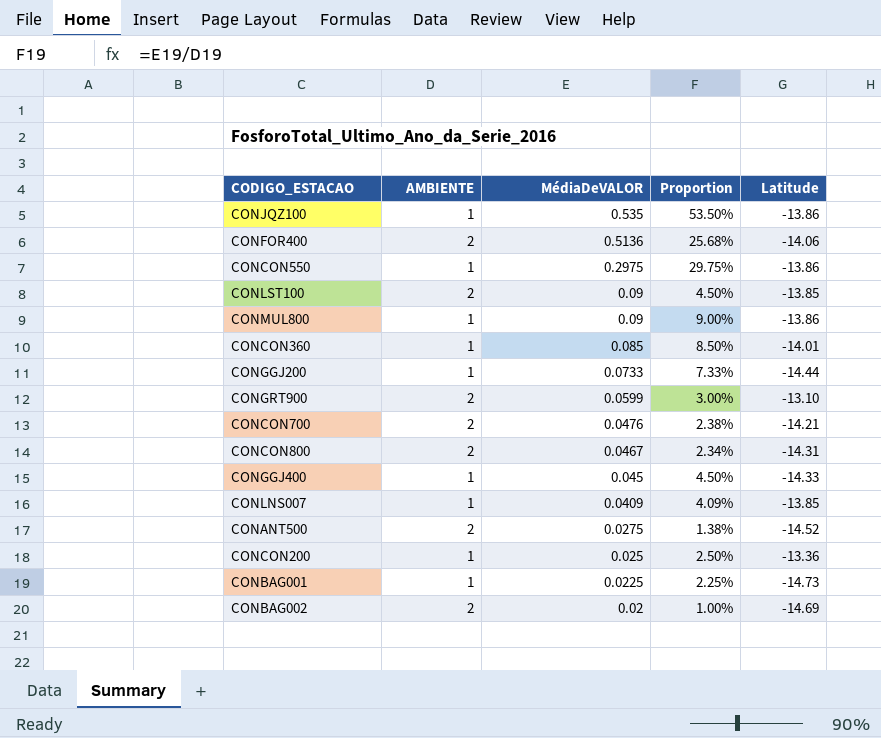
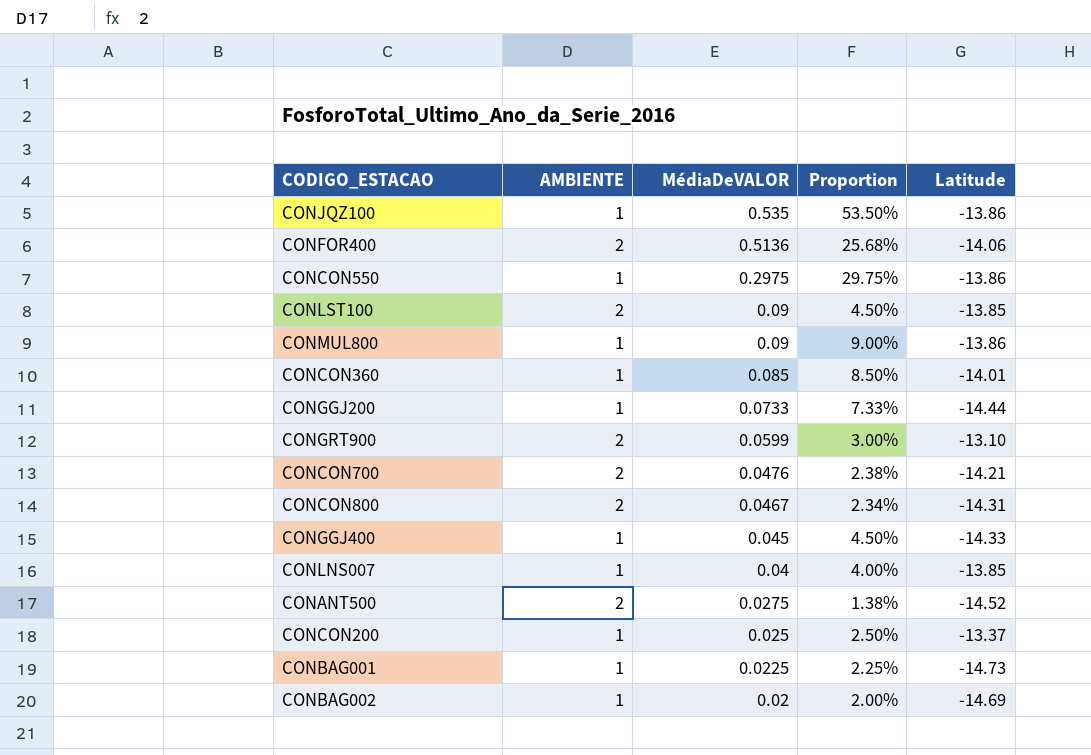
CONLNS007 | MédiaDeVALOR: 0.0409 -> 0.04
CONLNS007 | Proportion: 4.09% -> 4.00%
CONCON200 | Latitude: -13.36 -> -13.37
CONBAG002 | AMBIENTE: 2 -> 1
CONBAG002 | Proportion: 1.00% -> 2.00%

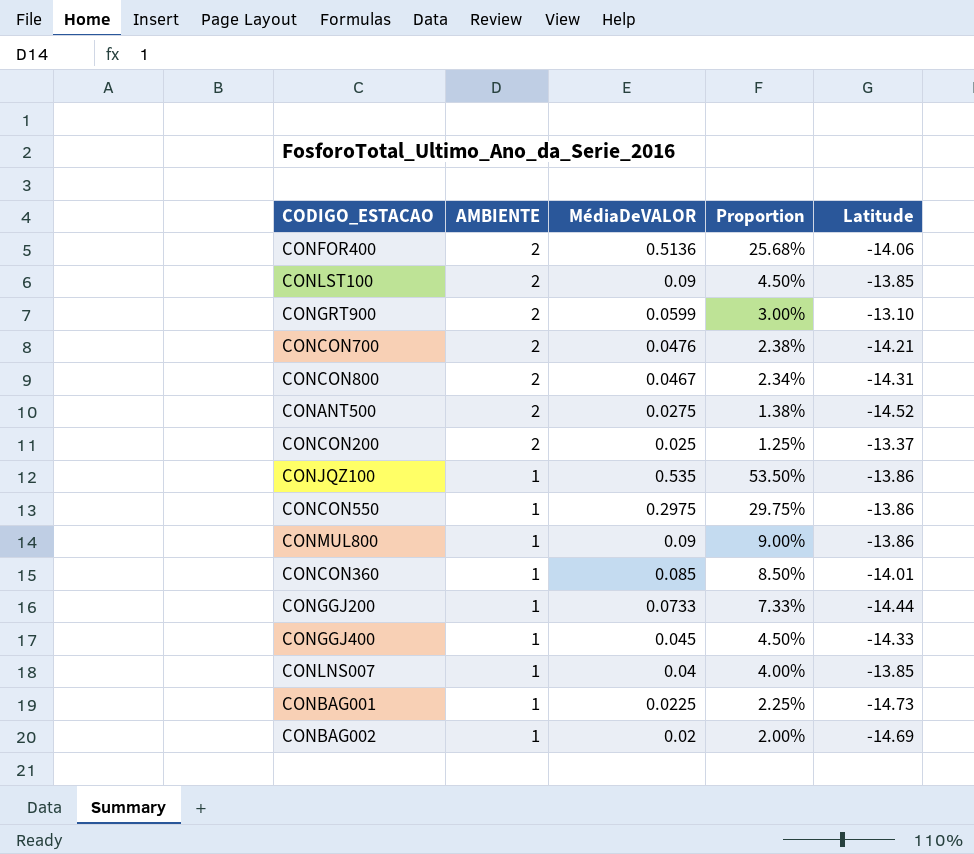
row order: MédiaDeVALOR descending -> AMBIENTE descending
CONCON200 | AMBIENTE: 1 -> 2
CONCON200 | Proportion: 2.50% -> 1.25%

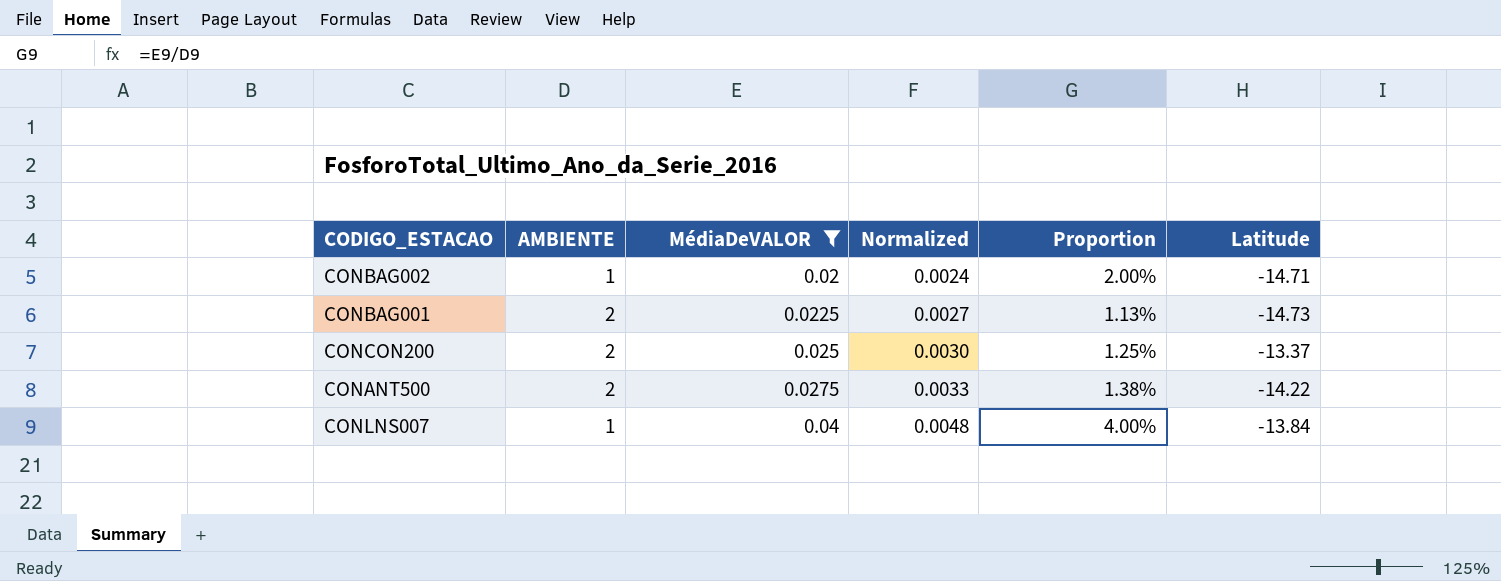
filter: none -> MédiaDeVALOR <= 0.04
row order: AMBIENTE descending -> MédiaDeVALOR ascending
column Normalized | formula: none -> [MédiaDeVALOR] * 0.12
CONBAG002 | Latitude: -14.69 -> -14.71
CONBAG001 | AMBIENTE: 1 -> 2
CONBAG001 | Proportion: 2.25% -> 1.13%
CONANT500 | Latitude: -14.52 -> -14.22
CONLNS007 | Latitude: -13.85 -> -13.84

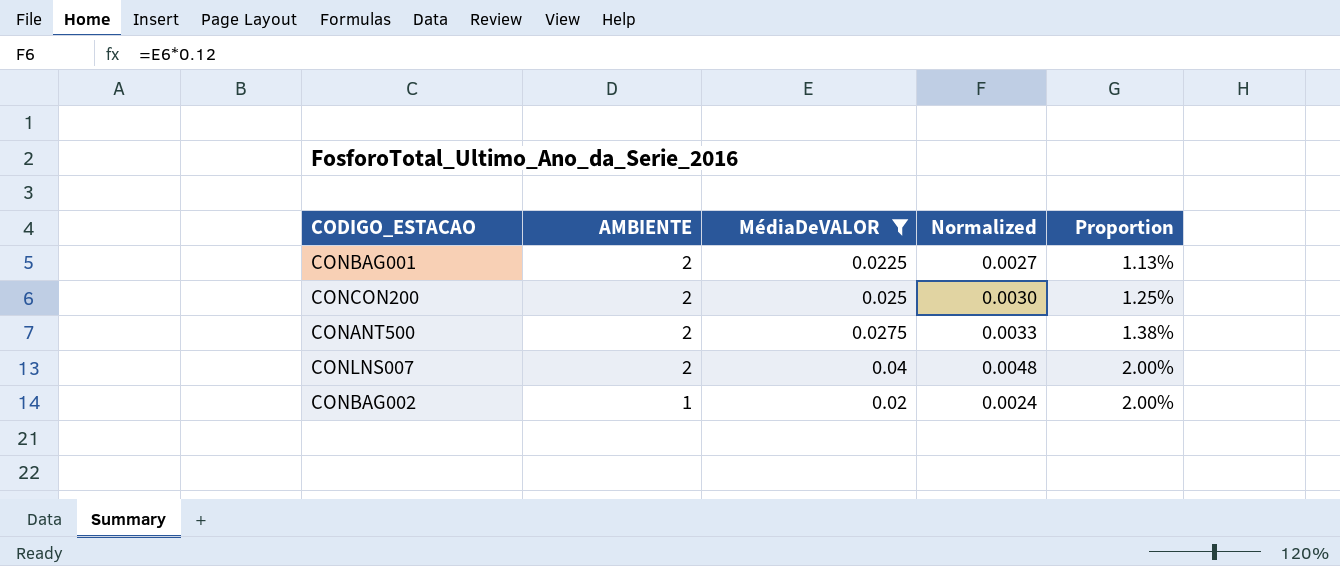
row order: MédiaDeVALOR ascending -> AMBIENTE descending
column Latitude | position: 6 -> none
CONLNS007 | AMBIENTE: 1 -> 2
CONLNS007 | Proportion: 4.00% -> 2.00%

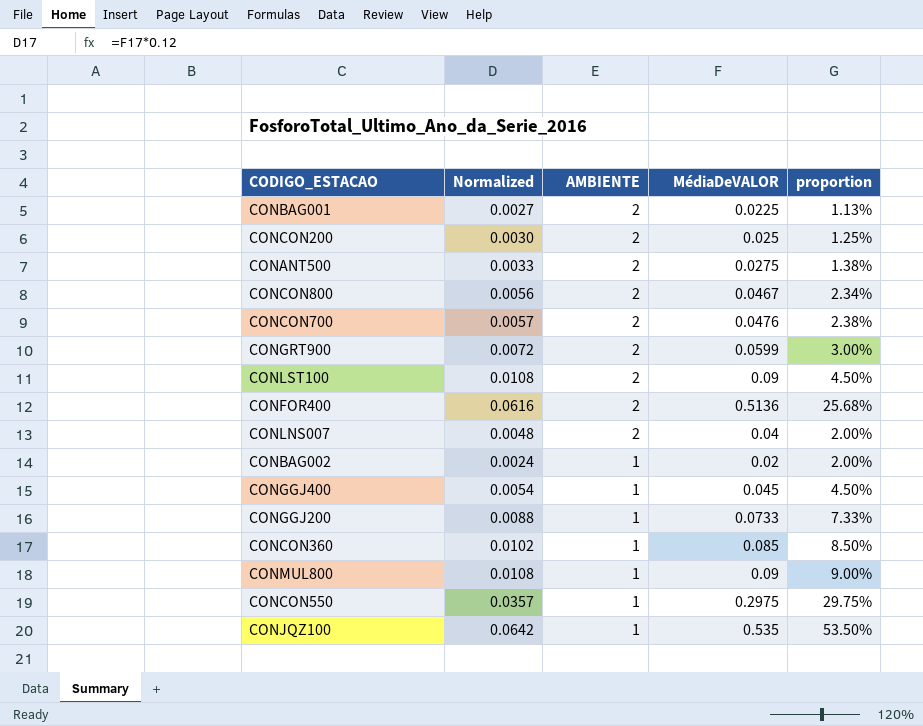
filter: MédiaDeVALOR <= 0.04 -> none
column Normalized | position: 4 -> 2
column name: Proportion -> proportion

